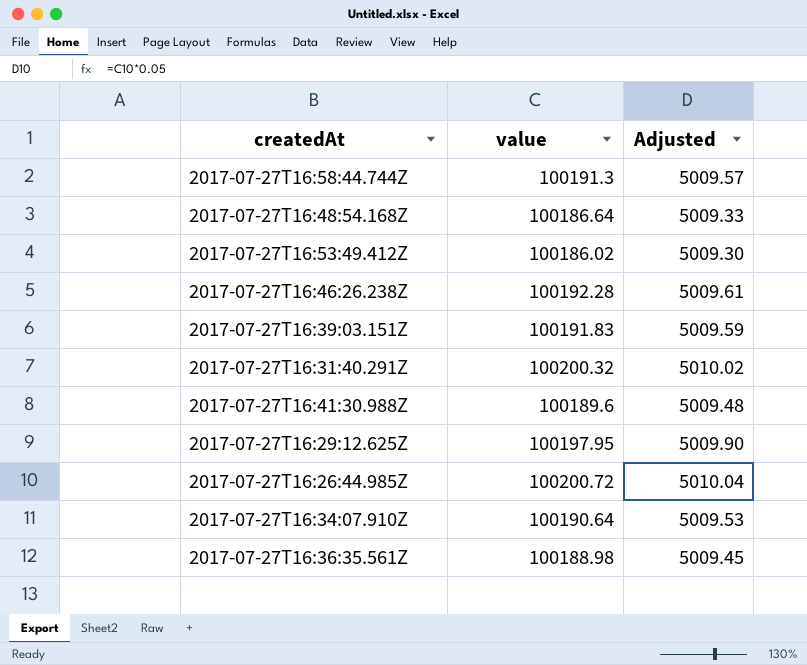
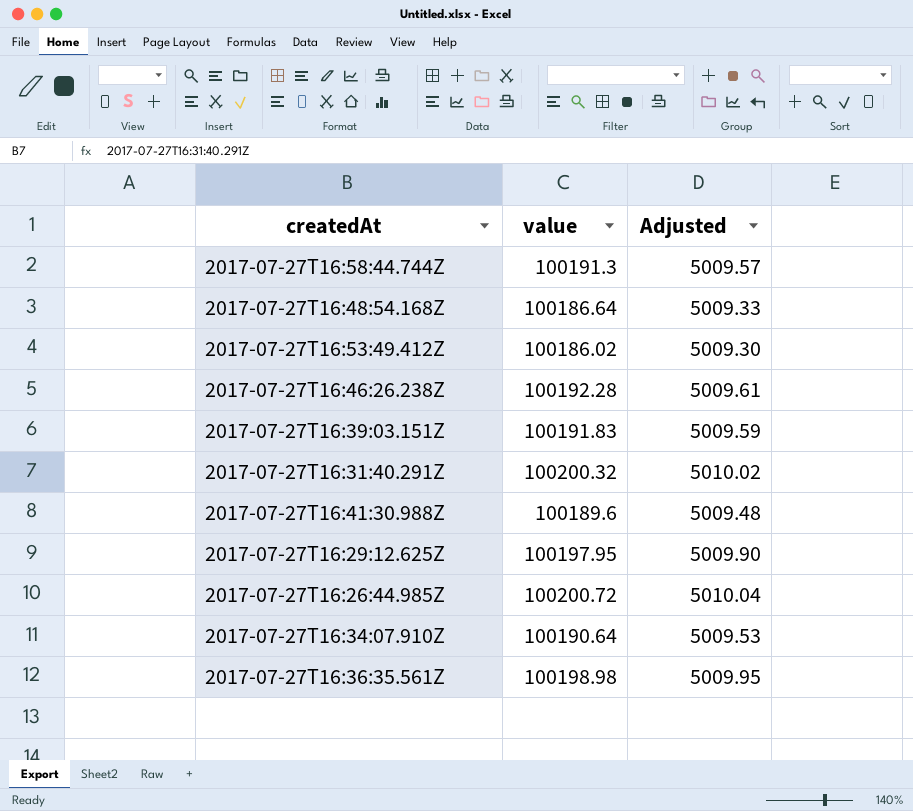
2017-07-27T16:36:35.561Z | value: 100188.98 -> 100198.98
2017-07-27T16:36:35.561Z | Adjusted: 5009.45 -> 5009.95

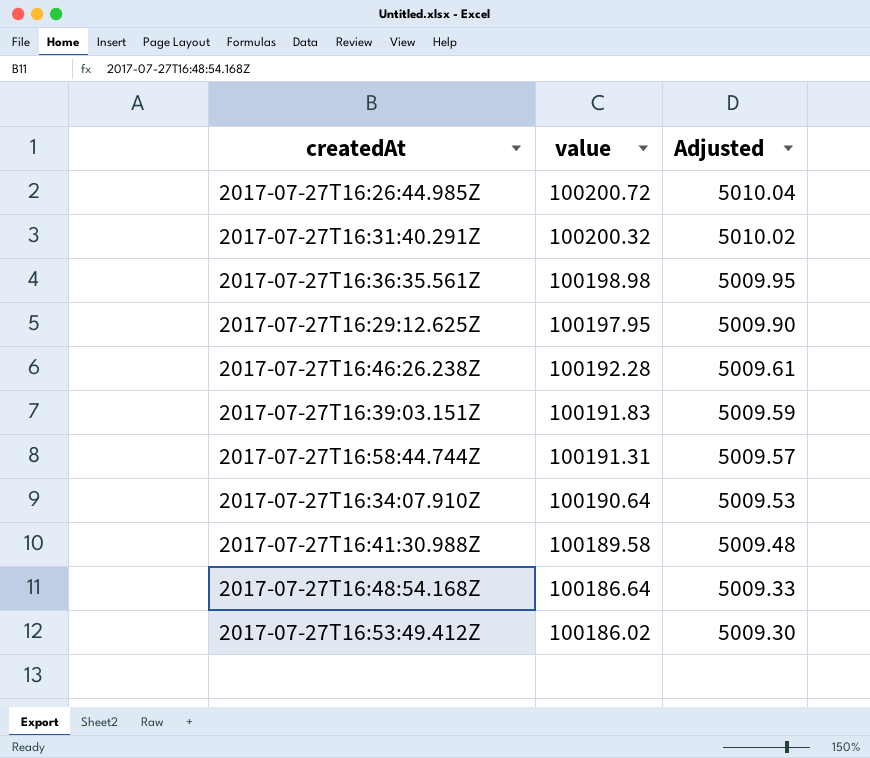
row order: none -> value descending
2017-07-27T16:58:44.744Z | value: 100191.3 -> 100191.31
2017-07-27T16:41:30.988Z | value: 100189.6 -> 100189.58

